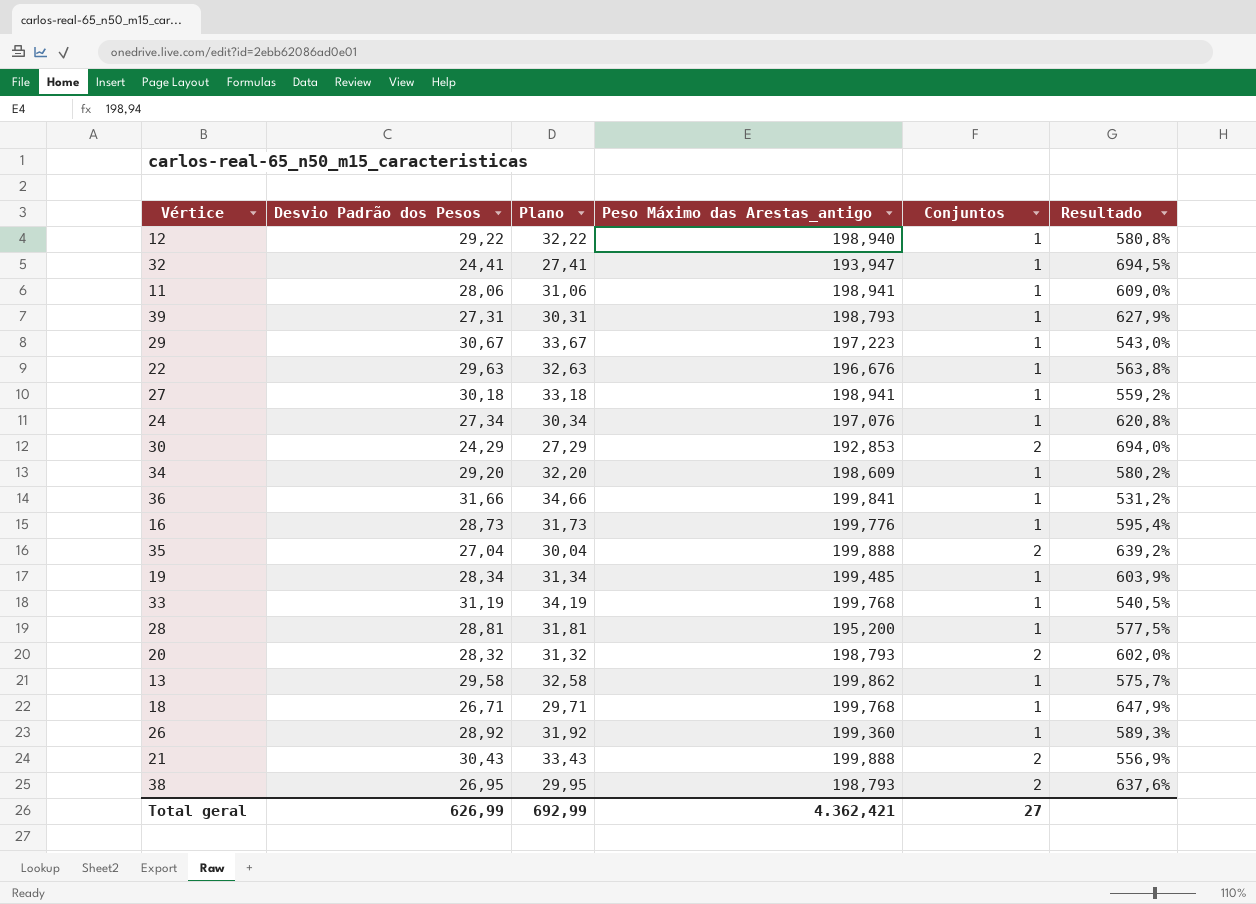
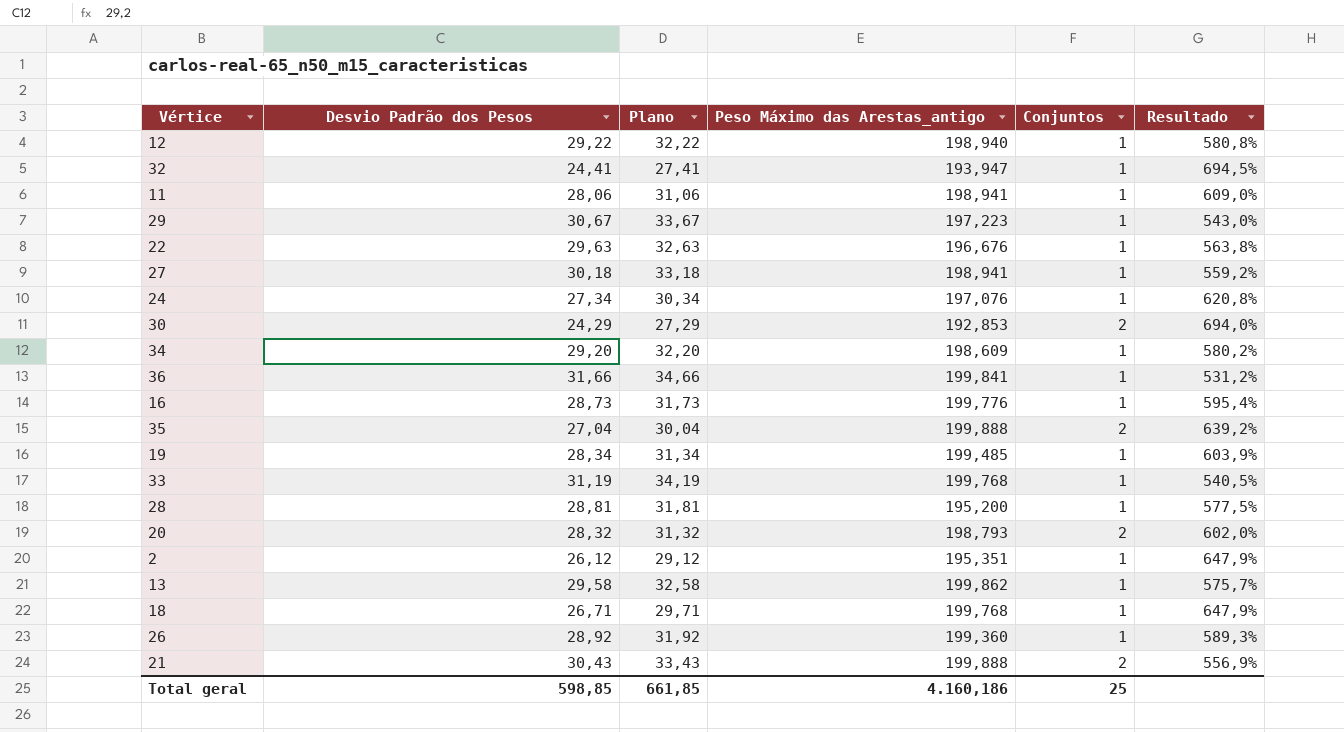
row 39: 27,31 | 30,31 | 198,793 | 1 | 627,9% -> none
row 38: 26,95 | 29,95 | 198,793 | 2 | 637,6% -> none
row 2: none -> 26,12 | 29,12 | 195,351 | 1 | 647,9%
Total geral | Desvio Padrão dos Pesos: 626,99 -> 598,85
Total geral | Plano: 692,99 -> 661,85
Total geral | Peso Máximo das Arestas_antigo: 4.362,421 -> 4.160,186
Total geral | Conjuntos: 27 -> 25

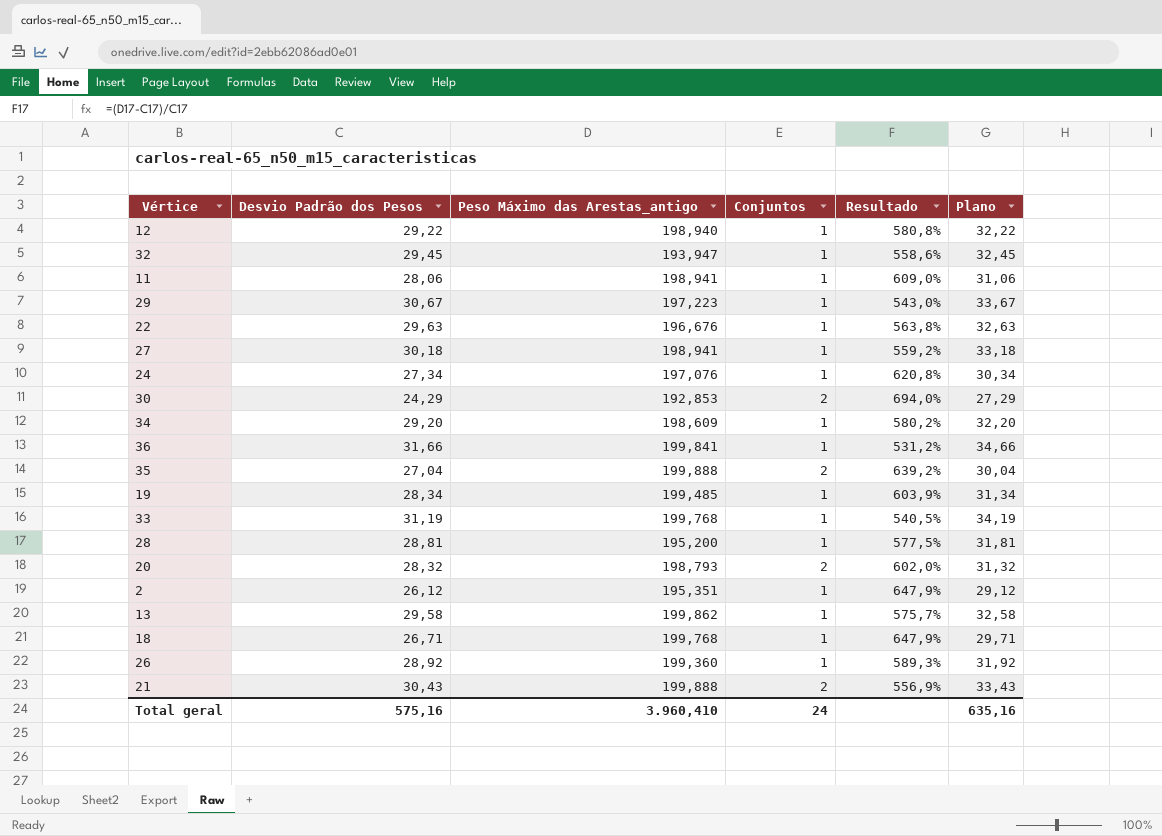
column Plano | position: 3 -> 6
row 16: 28,73 | 31,73 | 199,776 | 1 | 595,4% -> none
32 | Desvio Padrão dos Pesos: 24,41 -> 29,45
32 | Resultado: 694,5% -> 558,6%
32 | Plano: 27,41 -> 32,45
Total geral | Desvio Padrão dos Pesos: 598,85 -> 575,16
Total geral | Peso Máximo das Arestas_antigo: 4.160,186 -> 3.960,410
Total geral | Conjuntos: 25 -> 24
Total geral | Plano: 661,85 -> 635,16

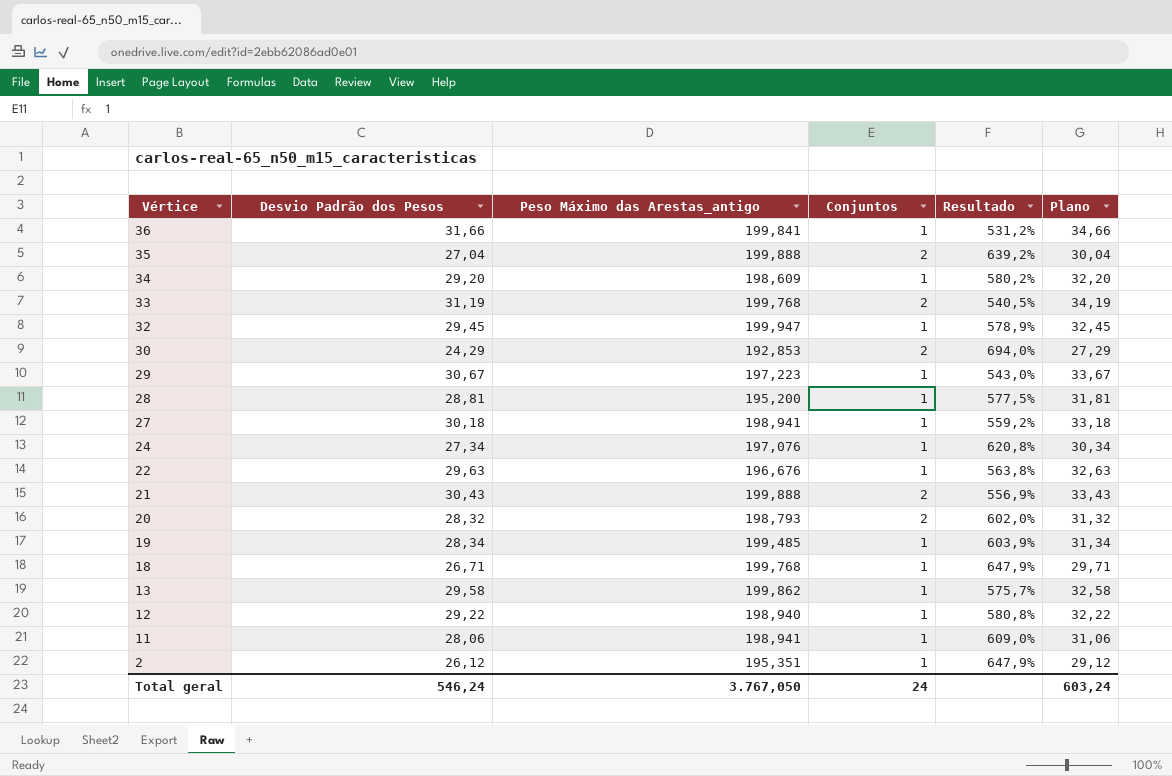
row order: none -> Vértice descending
row 26: 28,92 | 199,360 | 1 | 589,3% | 31,92 -> none
33 | Conjuntos: 1 -> 2
32 | Peso Máximo das Arestas_antigo: 193,947 -> 199,947
32 | Resultado: 558,6% -> 578,9%
Total geral | Desvio Padrão dos Pesos: 575,16 -> 546,24
Total geral | Peso Máximo das Arestas_antigo: 3.960,410 -> 3.767,050
Total geral | Plano: 635,16 -> 603,24

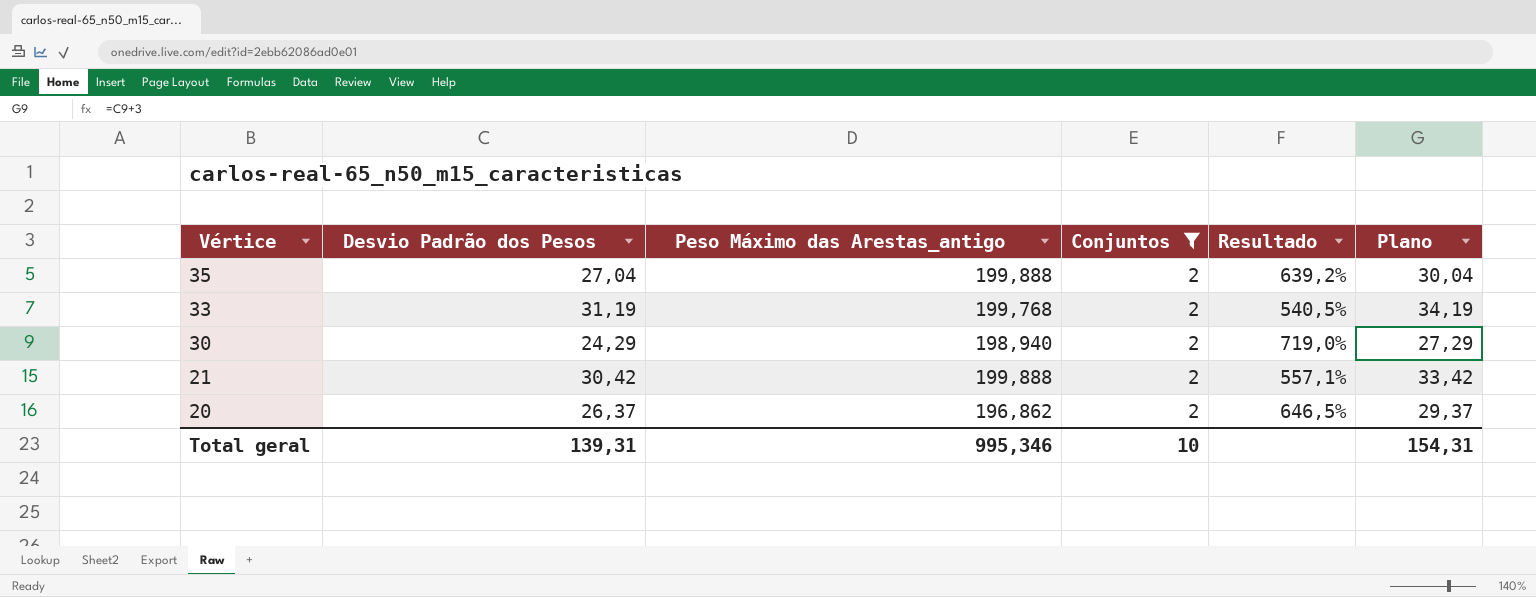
filter: none -> Conjuntos = 2
30 | Peso Máximo das Arestas_antigo: 192,853 -> 198,940
30 | Resultado: 694,0% -> 719,0%
21 | Desvio Padrão dos Pesos: 30,43 -> 30,42
21 | Resultado: 556,9% -> 557,1%
21 | Plano: 33,43 -> 33,42
20 | Desvio Padrão dos Pesos: 28,32 -> 26,37
20 | Peso Máximo das Arestas_antigo: 198,793 -> 196,862
20 | Resultado: 602,0% -> 646,5%
20 | Plano: 31,32 -> 29,37
Total geral | Desvio Padrão dos Pesos: 546,24 -> 139,31
Total geral | Peso Máximo das Arestas_antigo: 3.767,050 -> 995,346
Total geral | Conjuntos: 24 -> 10
Total geral | Plano: 603,24 -> 154,31

